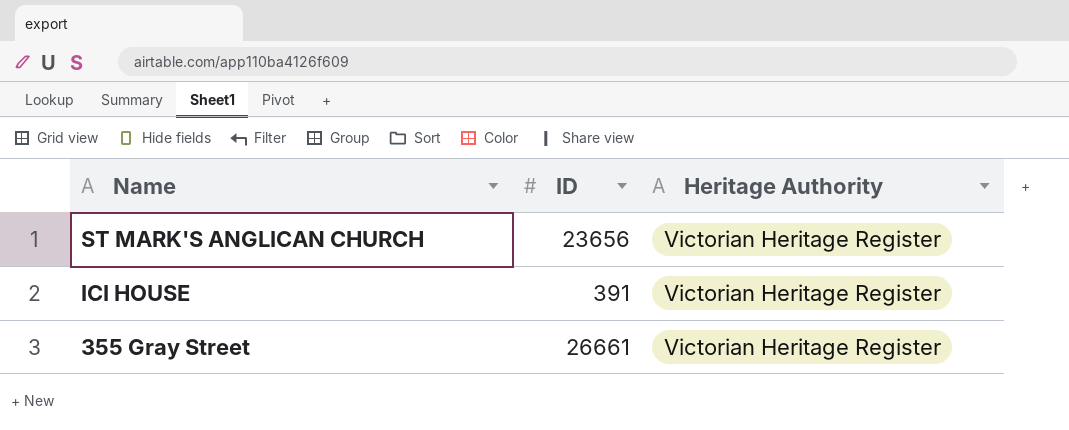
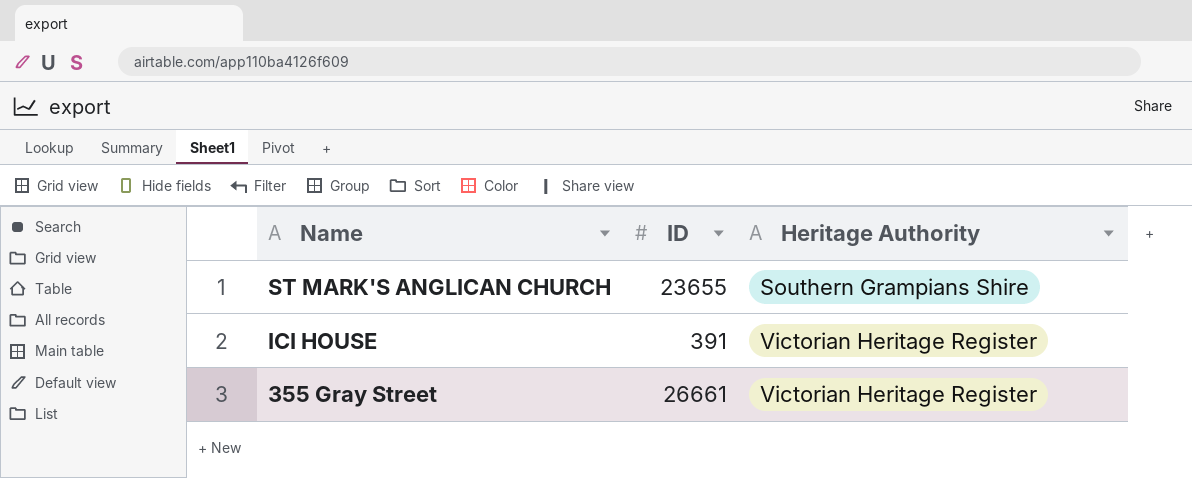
ST MARK'S ANGLICAN CHURCH | ID: 23656 -> 23655
ST MARK'S ANGLICAN CHURCH | Heritage Authority: Victorian Heritage Register -> Southern Grampians Shire

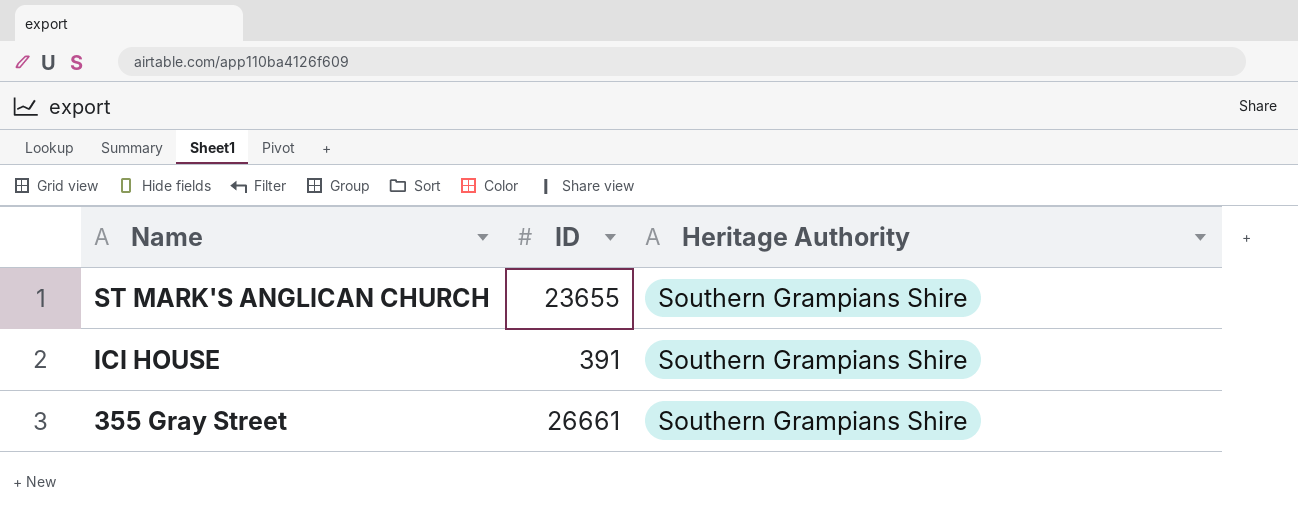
ICI HOUSE | Heritage Authority: Victorian Heritage Register -> Southern Grampians Shire
355 Gray Street | Heritage Authority: Victorian Heritage Register -> Southern Grampians Shire

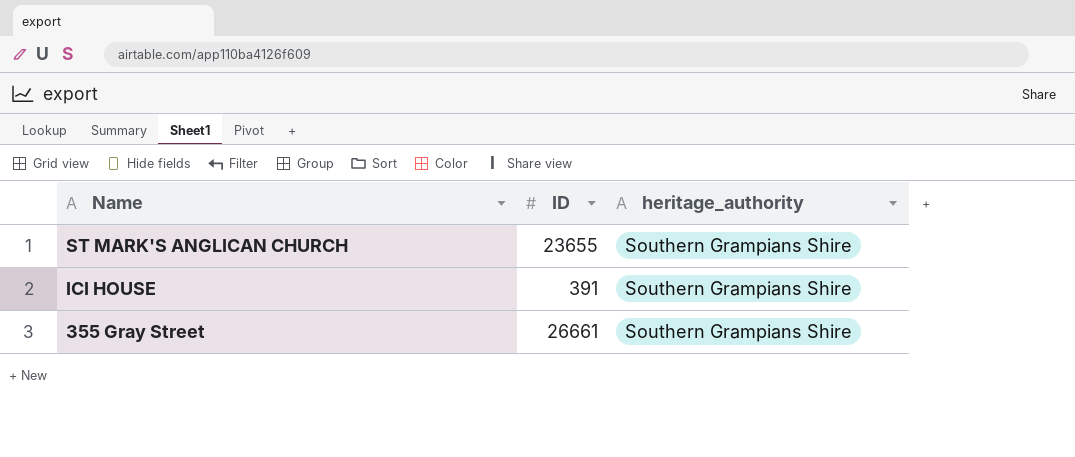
column name: Heritage Authority -> heritage_authority

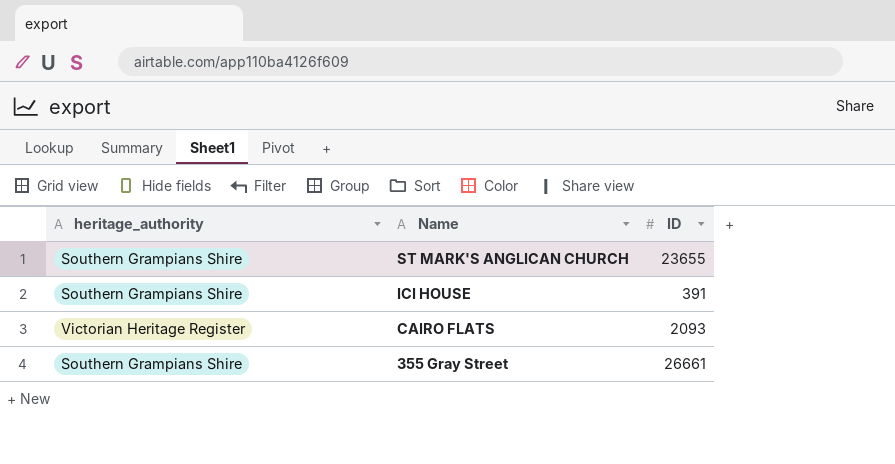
column heritage_authority | position: 3 -> 1
row CAIRO FLATS: none -> Victorian Heritage Register | 2093

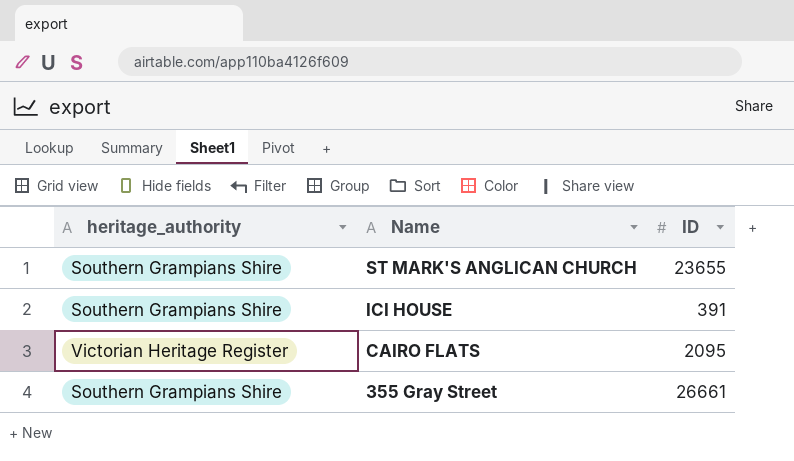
CAIRO FLATS | ID: 2093 -> 2095

